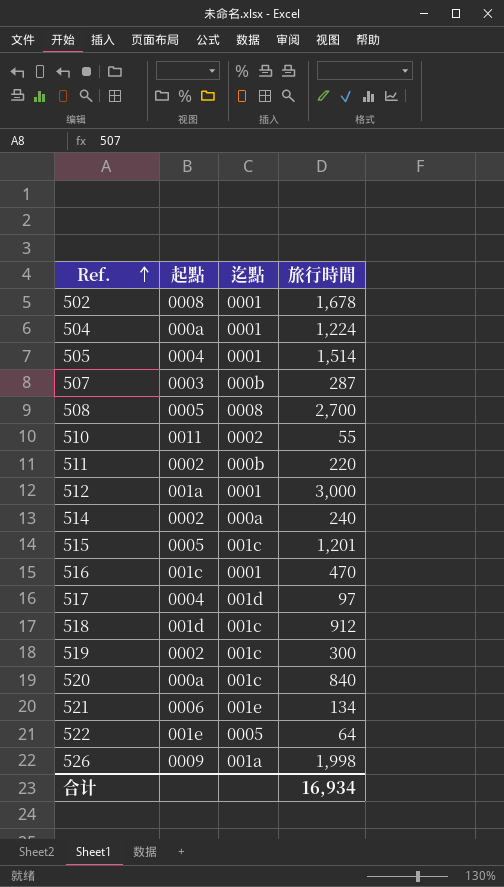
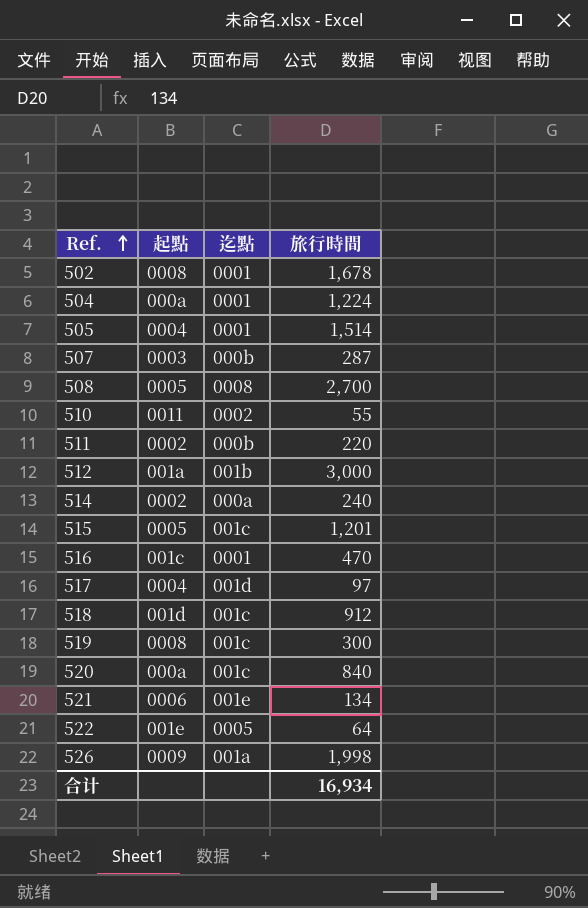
512 | 迄點: 0001 -> 001b
519 | 起點: 0002 -> 0008

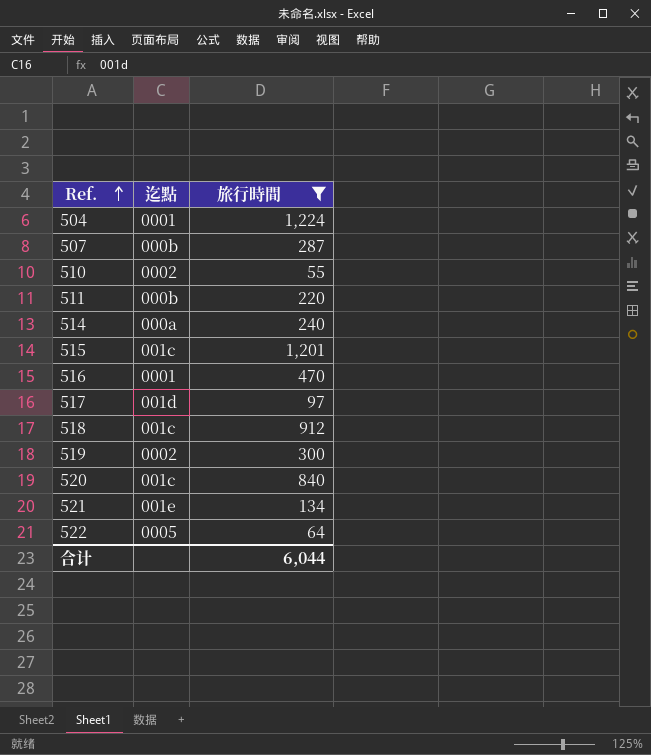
filter: none -> 旅行時間 <= 1,224
column 起點 | position: 2 -> none
519 | 迄點: 001c -> 0002
合计 | 旅行時間: 16,934 -> 6,044

